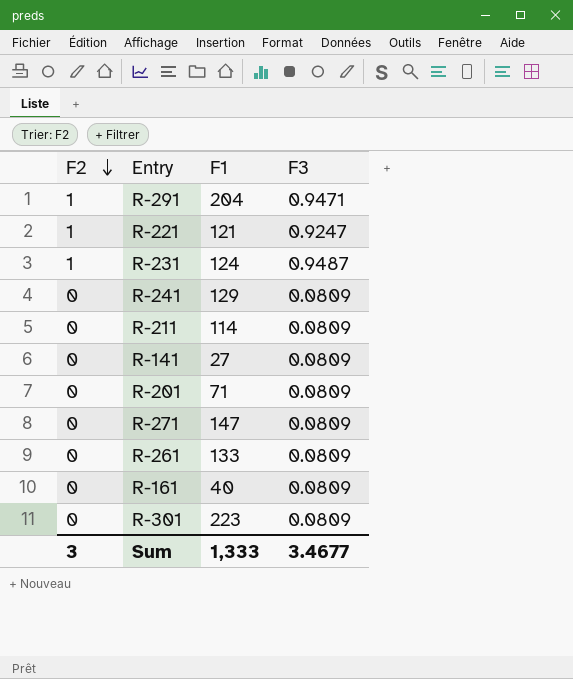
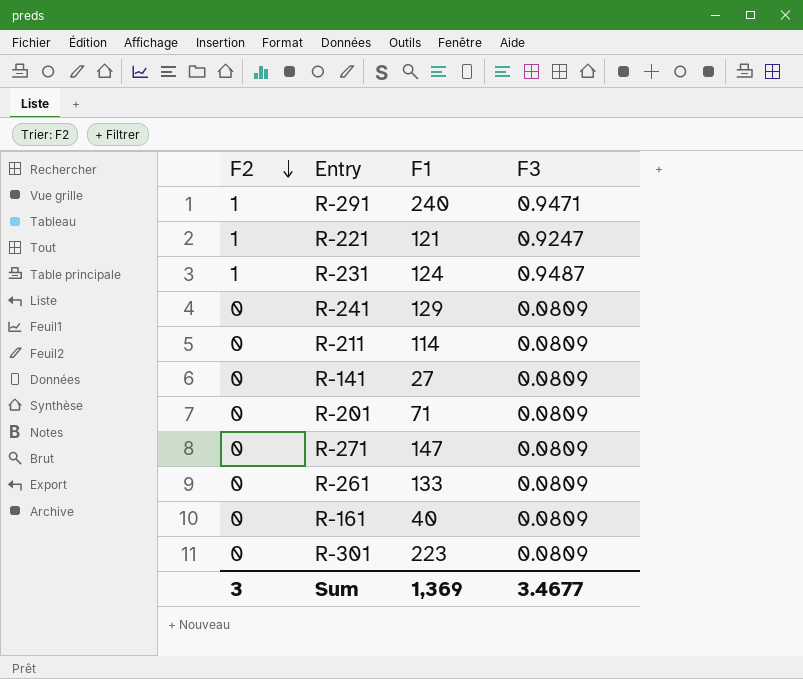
R-291 | F1: 204 -> 240
Sum | F1: 1,333 -> 1,369

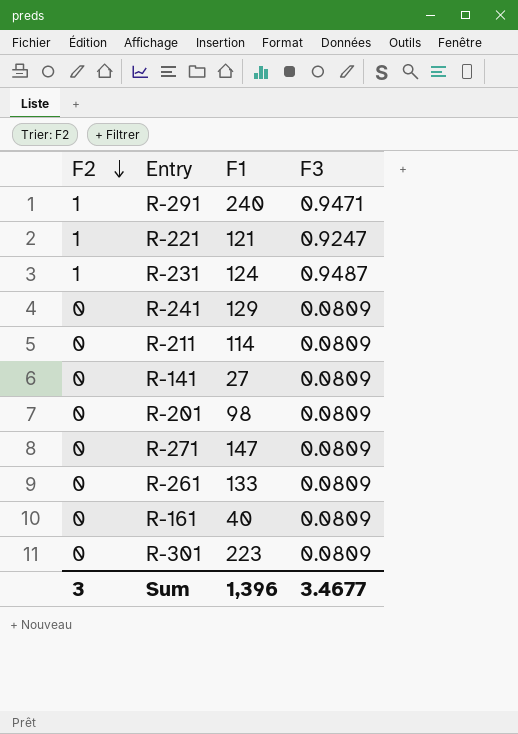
R-201 | F1: 71 -> 98
Sum | F1: 1,369 -> 1,396

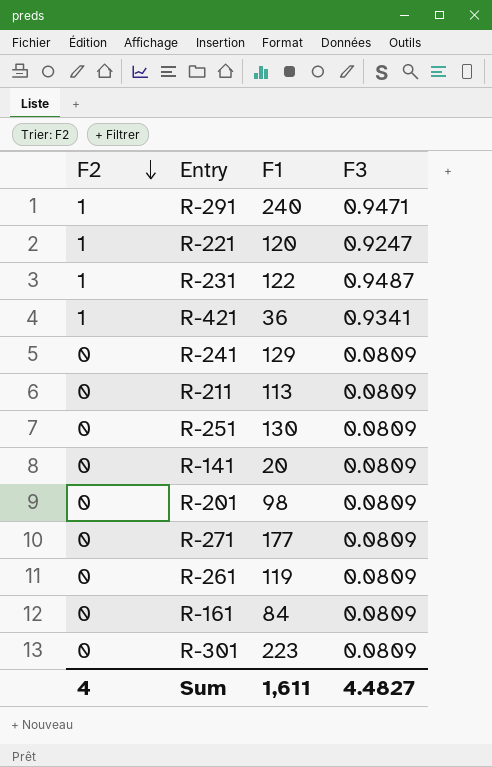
R-221 | F1: 121 -> 120
R-231 | F1: 124 -> 122
row R-421: none -> 1 | 36 | 0.9341
R-211 | F1: 114 -> 113
row R-251: none -> 0 | 130 | 0.0809
R-141 | F1: 27 -> 20
R-271 | F1: 147 -> 177
R-261 | F1: 133 -> 119
R-161 | F1: 40 -> 84
Sum | F2: 3 -> 4
Sum | F1: 1,396 -> 1,611
Sum | F3: 3.4677 -> 4.4827

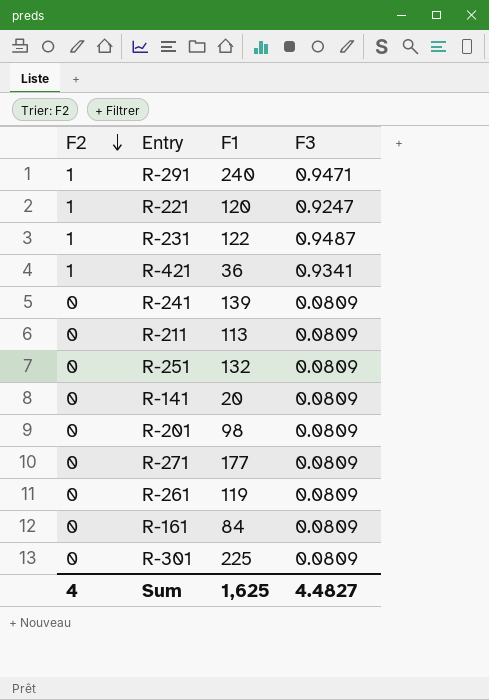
R-241 | F1: 129 -> 139
R-251 | F1: 130 -> 132
R-301 | F1: 223 -> 225
Sum | F1: 1,611 -> 1,625

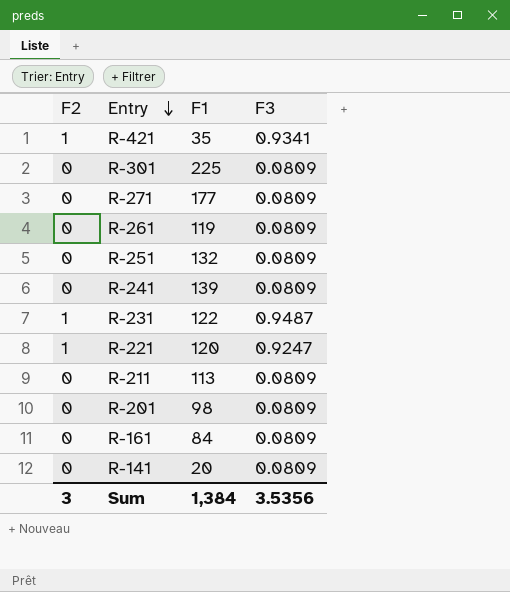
row order: F2 descending -> Entry descending
row R-291: 1 | 240 | 0.9471 -> none
R-421 | F1: 36 -> 35
Sum | F2: 4 -> 3
Sum | F1: 1,625 -> 1,384
Sum | F3: 4.4827 -> 3.5356

